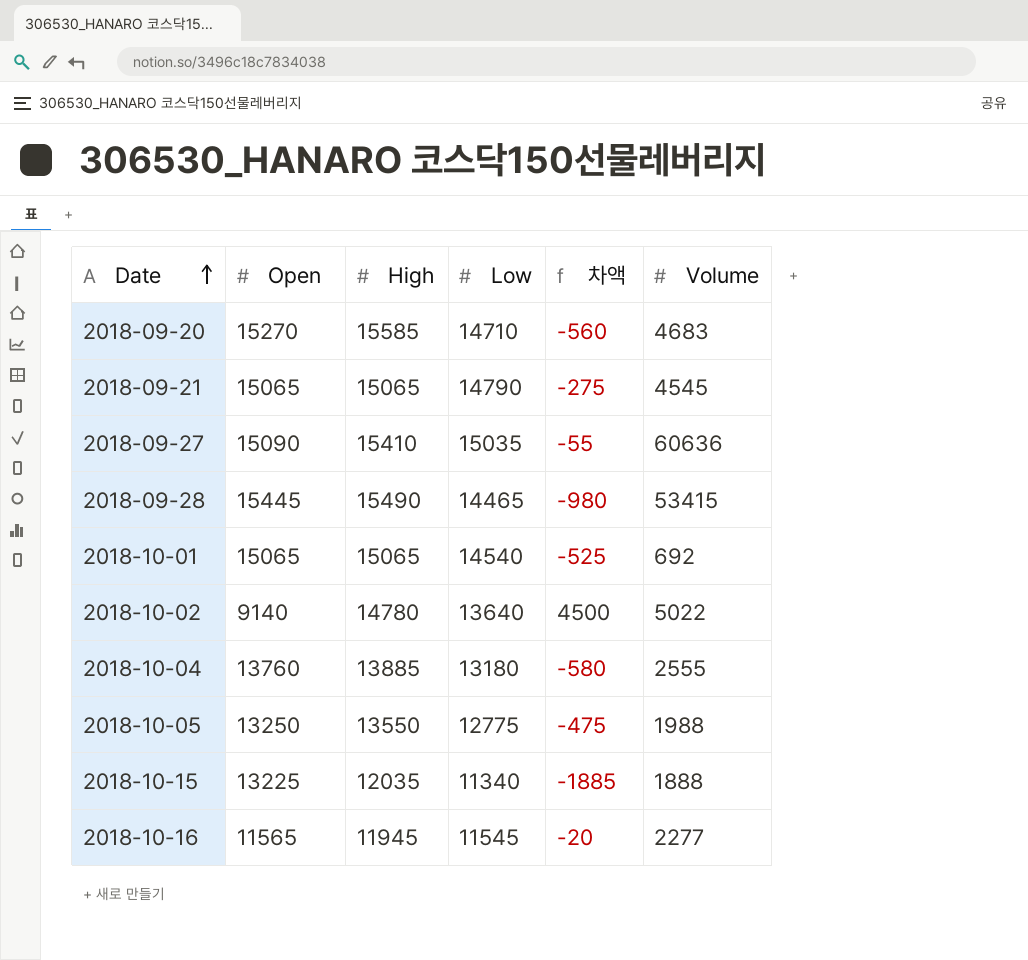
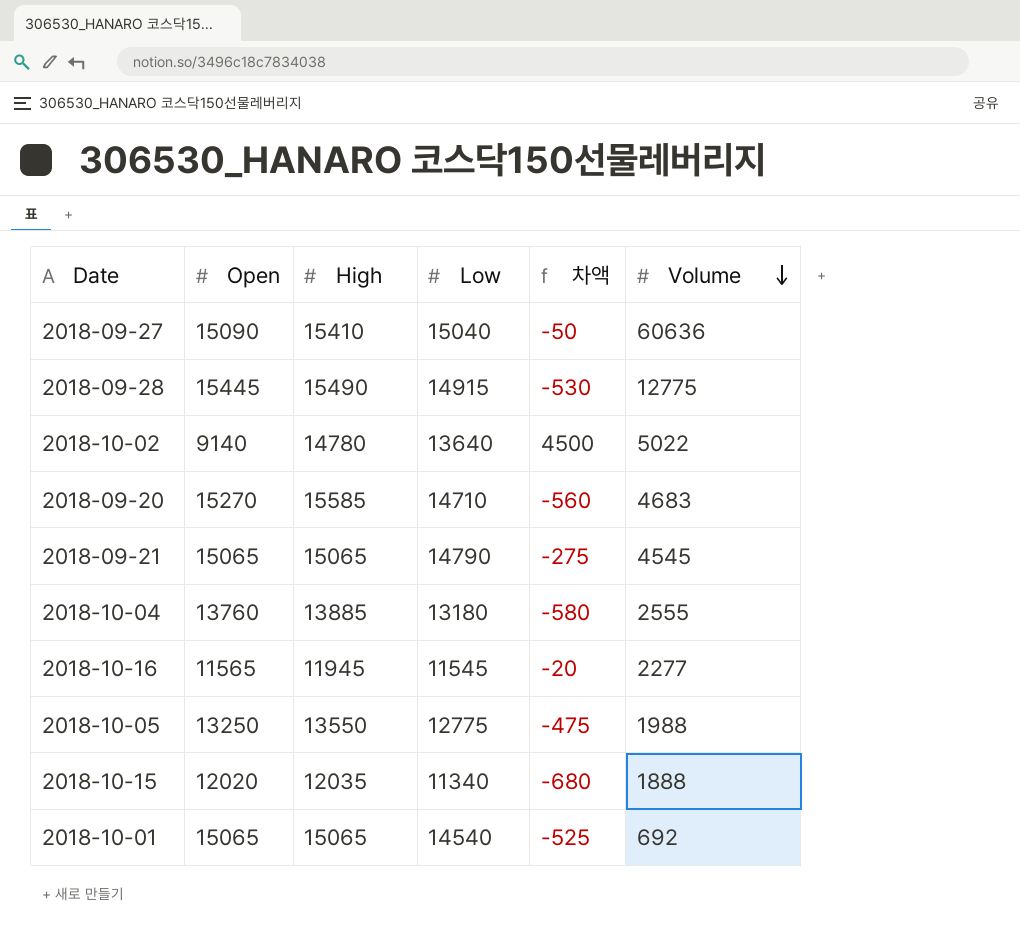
row order: Date ascending -> Volume descending
2018-09-27 | Low: 15035 -> 15040
2018-09-27 | 차액: -55 -> -50
2018-09-28 | Low: 14465 -> 14915
2018-09-28 | 차액: -980 -> -530
2018-09-28 | Volume: 53415 -> 12775
2018-10-15 | Open: 13225 -> 12020
2018-10-15 | 차액: -1885 -> -680

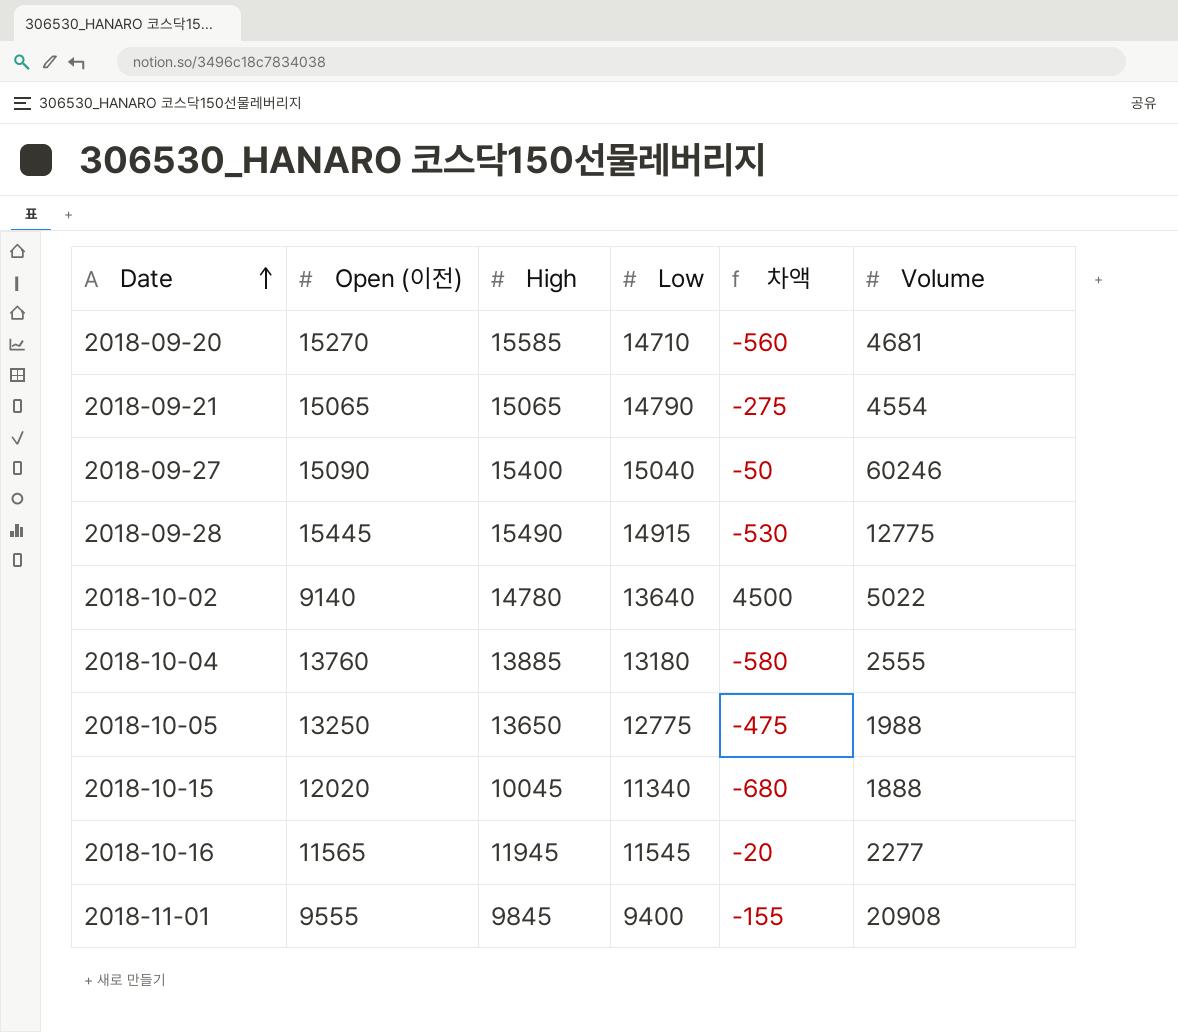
row order: Volume descending -> Date ascending
column name: Open -> Open (이전)
row 2018-10-01: 15065 | 15065 | 14540 | -525 | 692 -> none
2018-09-20 | Volume: 4683 -> 4681
2018-09-21 | Volume: 4545 -> 4554
2018-09-27 | High: 15410 -> 15400
2018-09-27 | Volume: 60636 -> 60246
2018-10-05 | High: 13550 -> 13650
2018-10-15 | High: 12035 -> 10045
row 2018-11-01: none -> 9555 | 9845 | 9400 | -155 | 20908

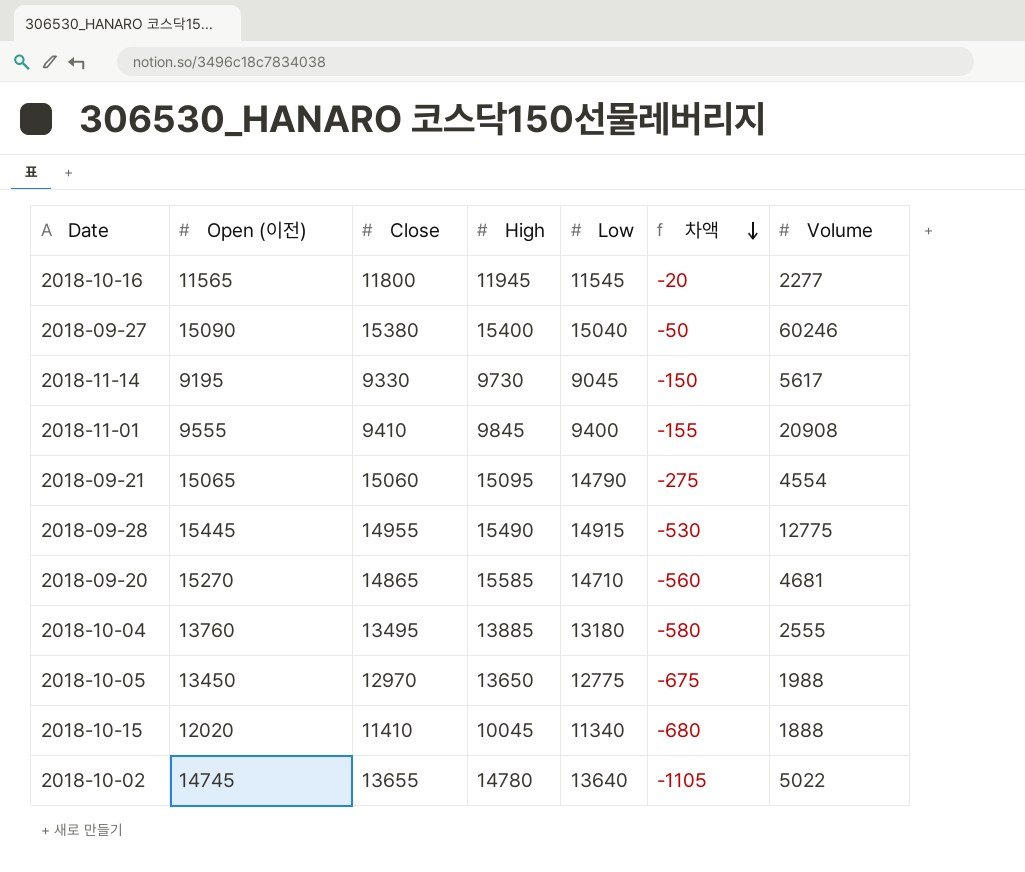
row order: Date ascending -> 차액 descending
column Close | position: none -> 3
row 2018-11-14: none -> 9195 | 9330 | 9730 | 9045 | -150 | 5617
2018-09-21 | High: 15065 -> 15095
2018-10-05 | Open (이전): 13250 -> 13450
2018-10-05 | 차액: -475 -> -675
2018-10-02 | Open (이전): 9140 -> 14745
2018-10-02 | 차액: 4500 -> -1105

